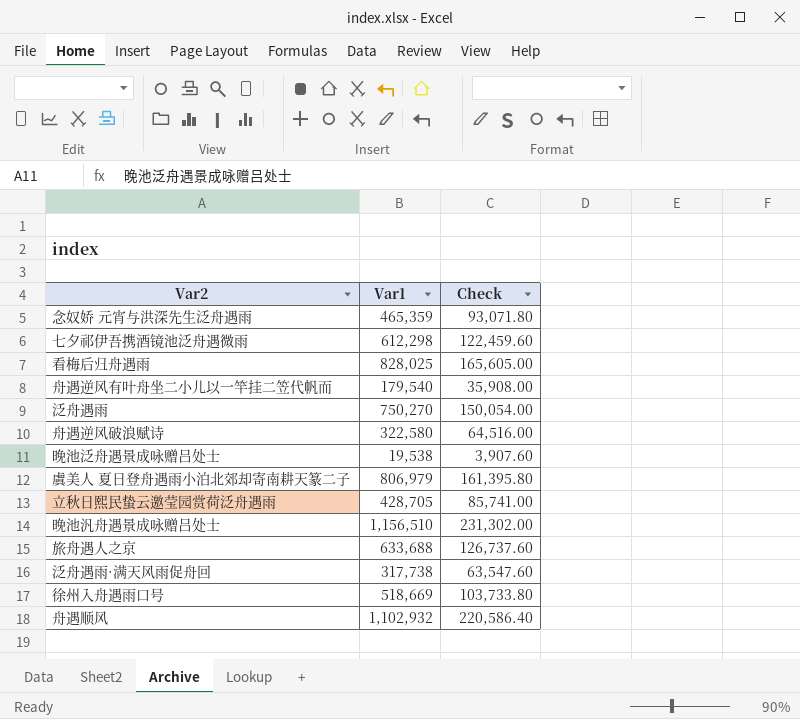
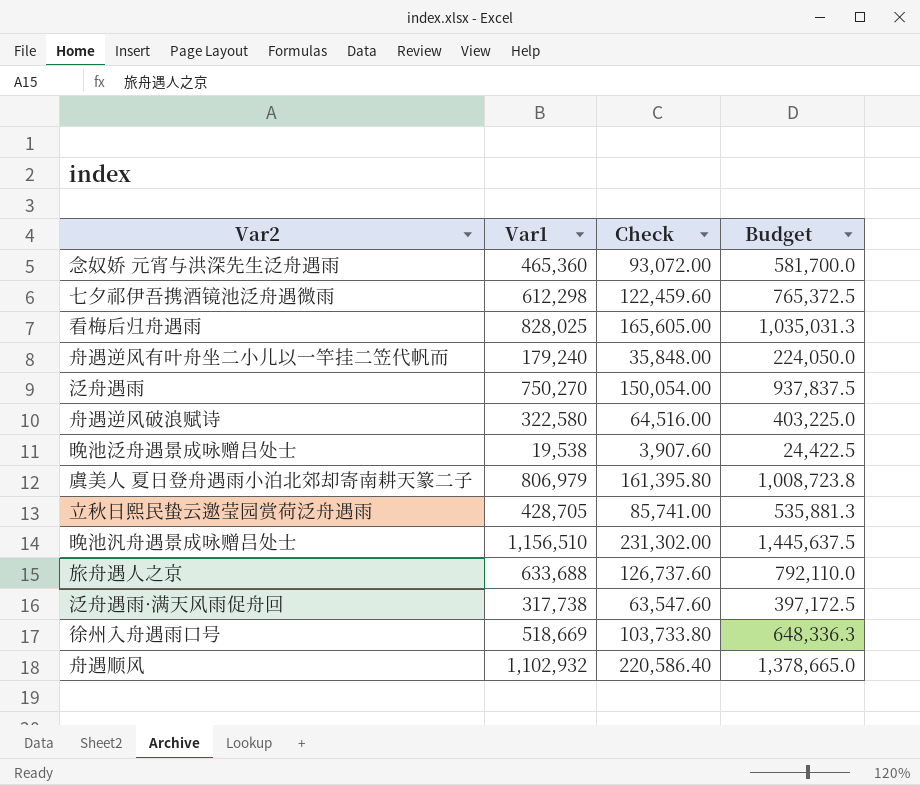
column Budget | formula: none -> [Var1] * 1.25
念奴娇 元宵与洪深先生泛舟遇雨 | Var1: 465,359 -> 465,360
念奴娇 元宵与洪深先生泛舟遇雨 | Check: 93,071.80 -> 93,072.00
舟遇逆风有叶舟坐二小儿以一竿挂二笠代帆而 | Var1: 179,540 -> 179,240
舟遇逆风有叶舟坐二小儿以一竿挂二笠代帆而 | Check: 35,908.00 -> 35,848.00

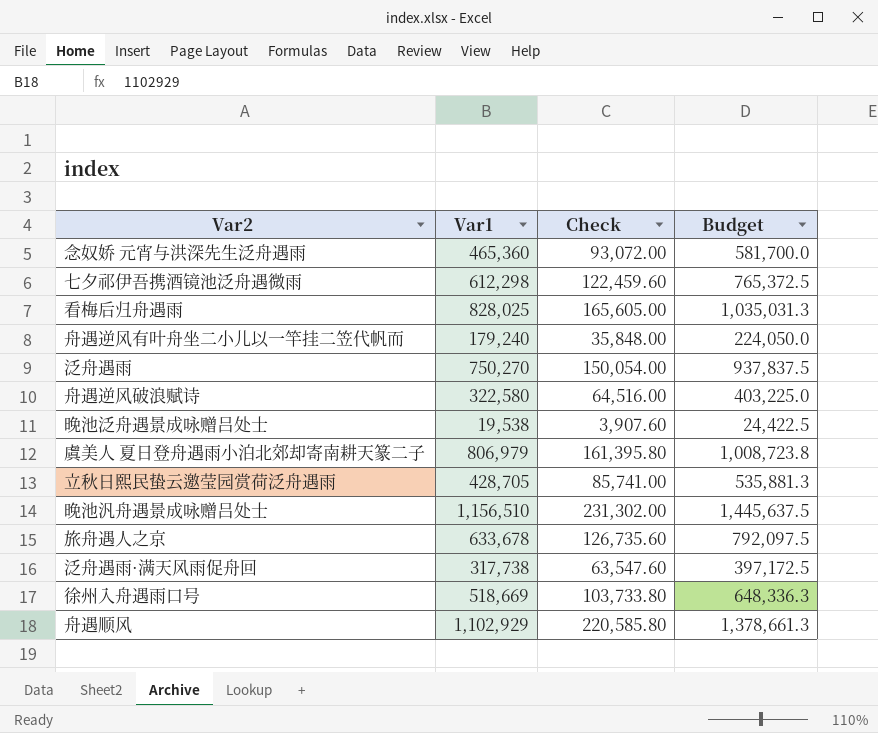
旅舟遇人之京 | Var1: 633,688 -> 633,678
旅舟遇人之京 | Check: 126,737.60 -> 126,735.60
旅舟遇人之京 | Budget: 792,110.0 -> 792,097.5
舟遇顺风 | Var1: 1,102,932 -> 1,102,929
舟遇顺风 | Check: 220,586.40 -> 220,585.80
舟遇顺风 | Budget: 1,378,665.0 -> 1,378,661.3

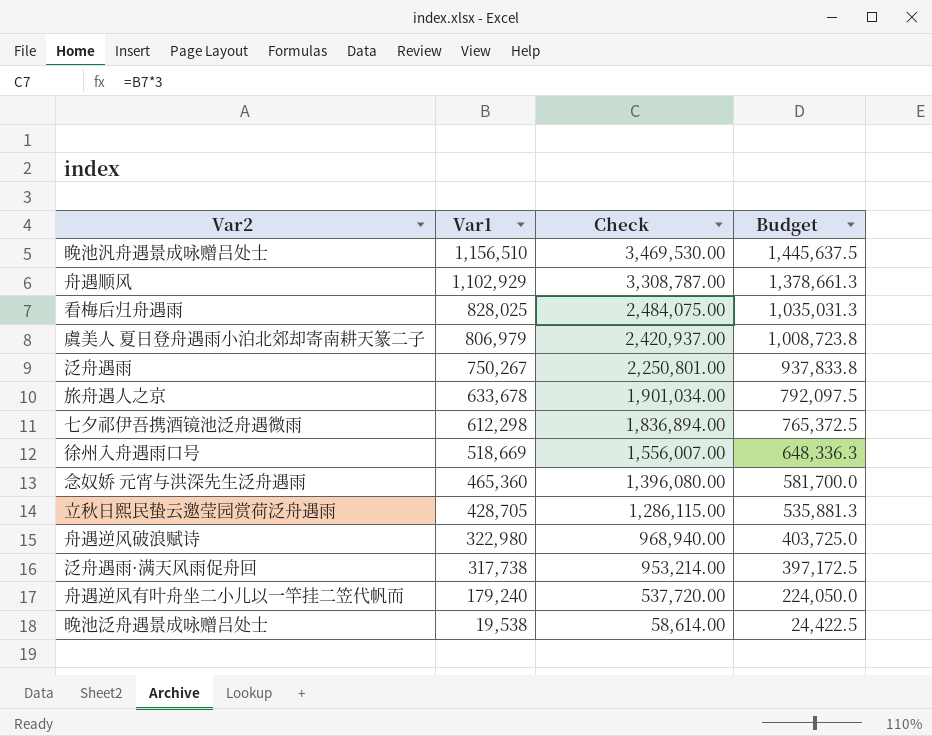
row order: none -> Var1 descending
column Check | formula: [Var1] * 0.2 -> [Var1] * 3
泛舟遇雨 | Var1: 750,270 -> 750,267
泛舟遇雨 | Budget: 937,837.5 -> 937,833.8
舟遇逆风破浪赋诗 | Var1: 322,580 -> 322,980
舟遇逆风破浪赋诗 | Budget: 403,225.0 -> 403,725.0

